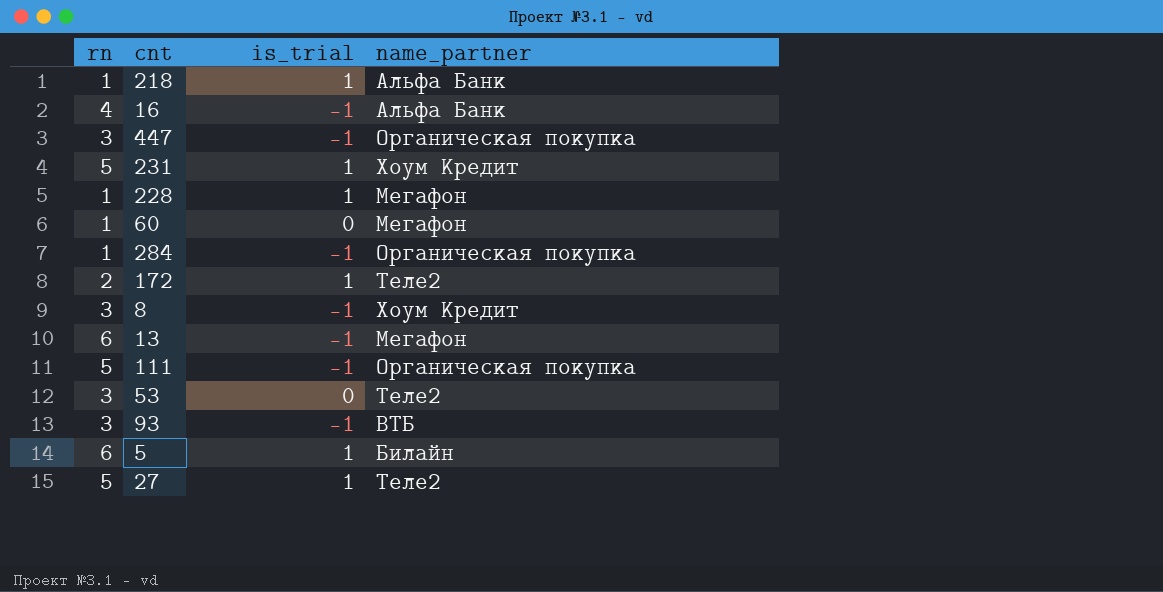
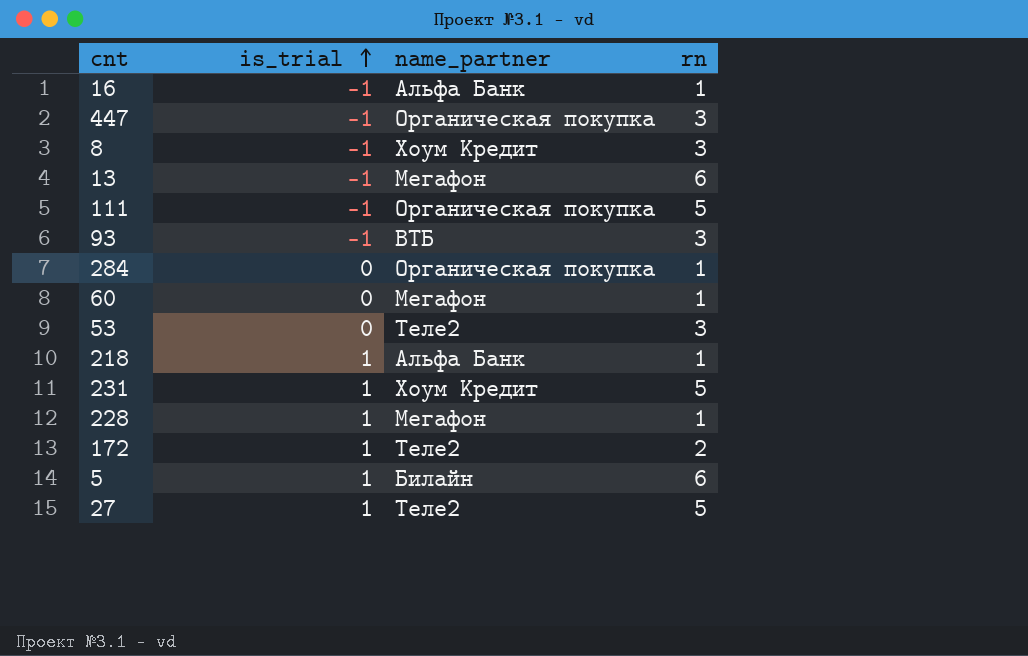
row order: none -> is_trial ascending
column rn | position: 1 -> 4
16 | rn: 4 -> 1
284 | is_trial: -1 -> 0

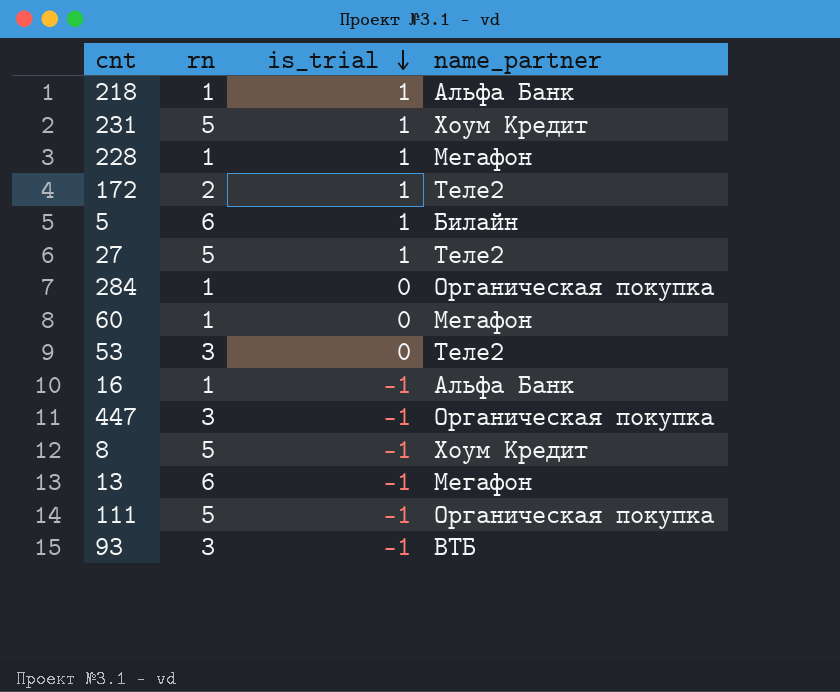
row order: is_trial ascending -> is_trial descending
column rn | position: 4 -> 2
8 | rn: 3 -> 5

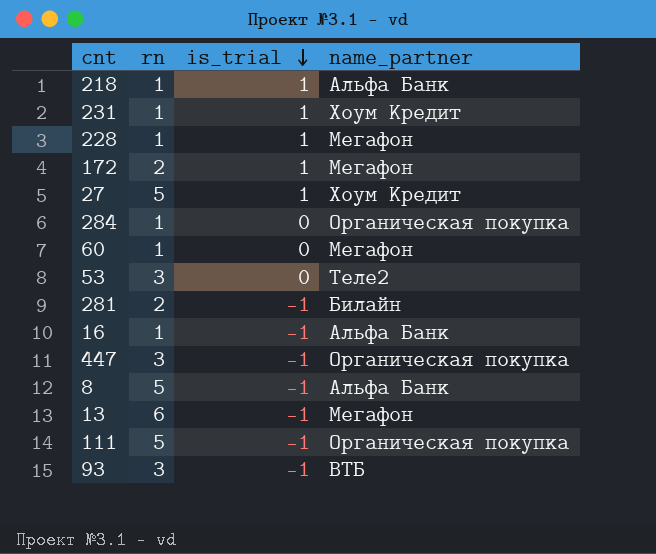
row 5: 6 | 1 | Билайн -> none
231 | rn: 5 -> 1
172 | name_partner: Теле2 -> Мегафон
27 | name_partner: Теле2 -> Хоум Кредит
row 281: none -> 2 | -1 | Билайн
8 | name_partner: Хоум Кредит -> Альфа Банк

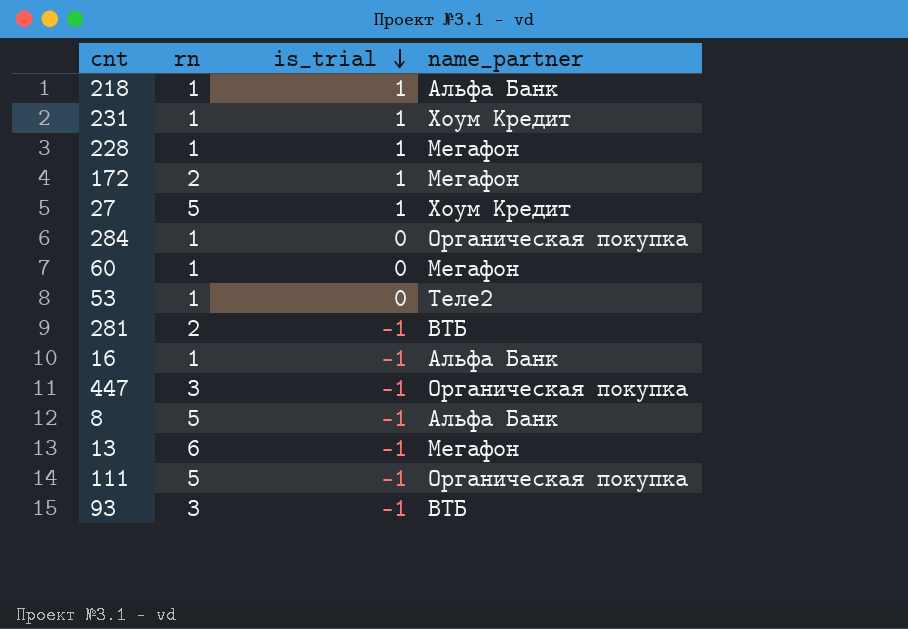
53 | rn: 3 -> 1
281 | name_partner: Билайн -> ВТБ

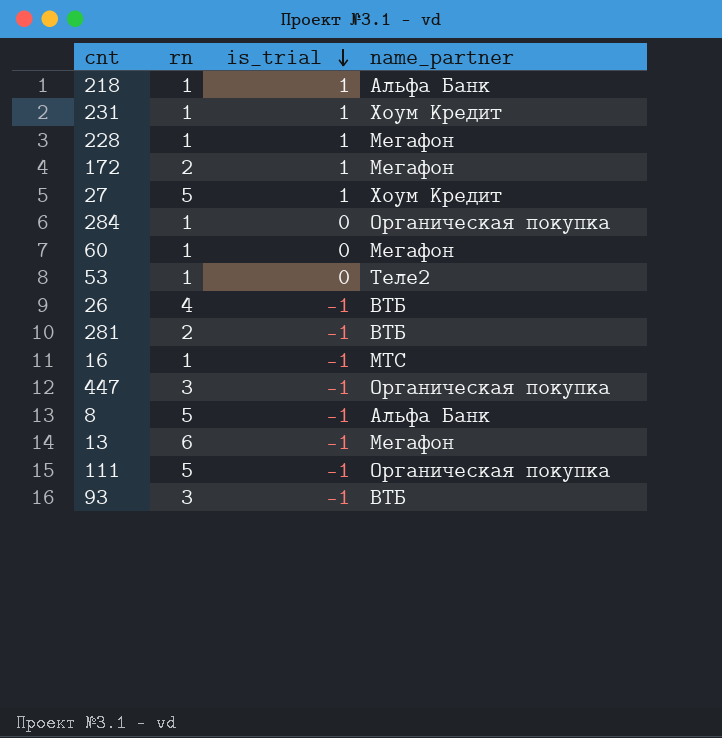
row 26: none -> 4 | -1 | ВТБ
16 | name_partner: Альфа Банк -> МТС

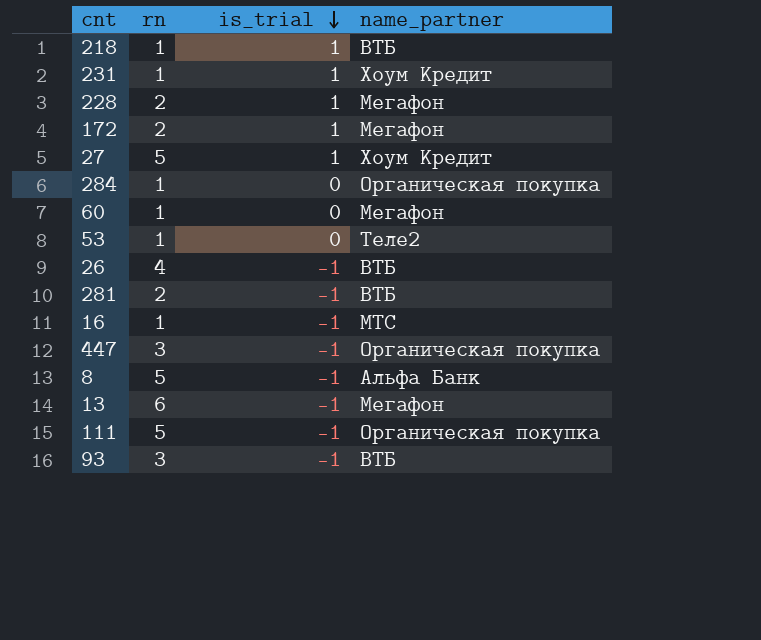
218 | name_partner: Альфа Банк -> ВТБ
228 | rn: 1 -> 2

